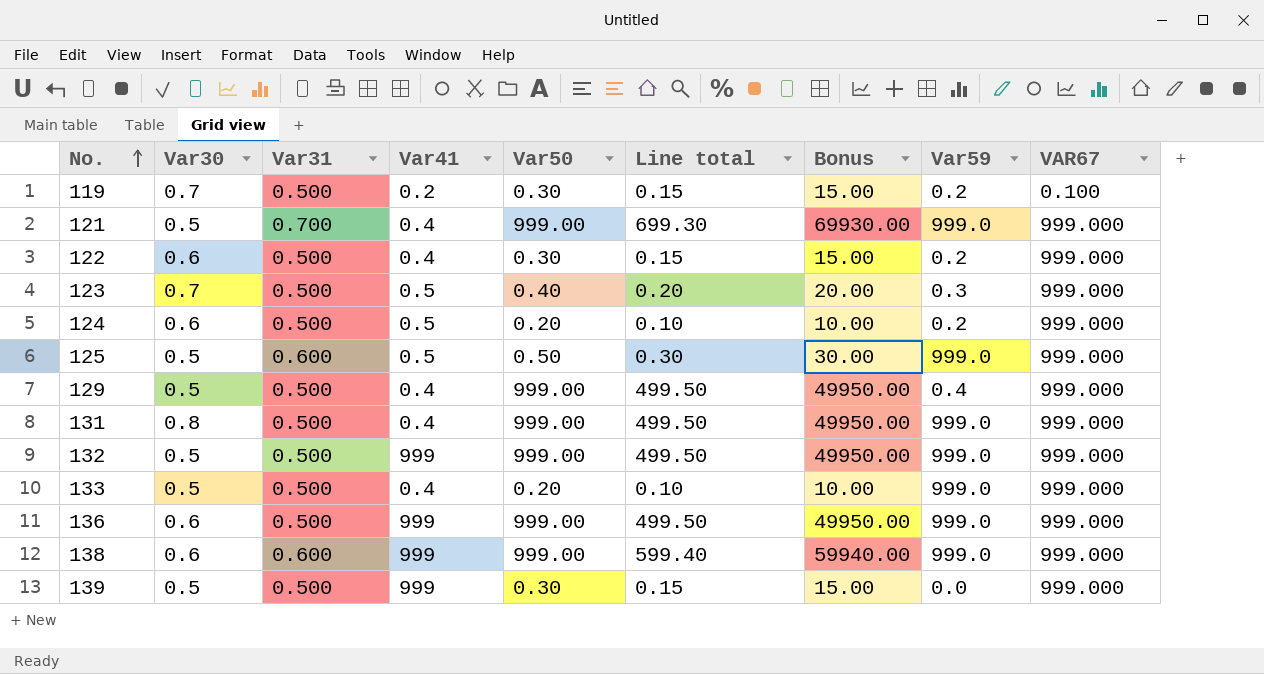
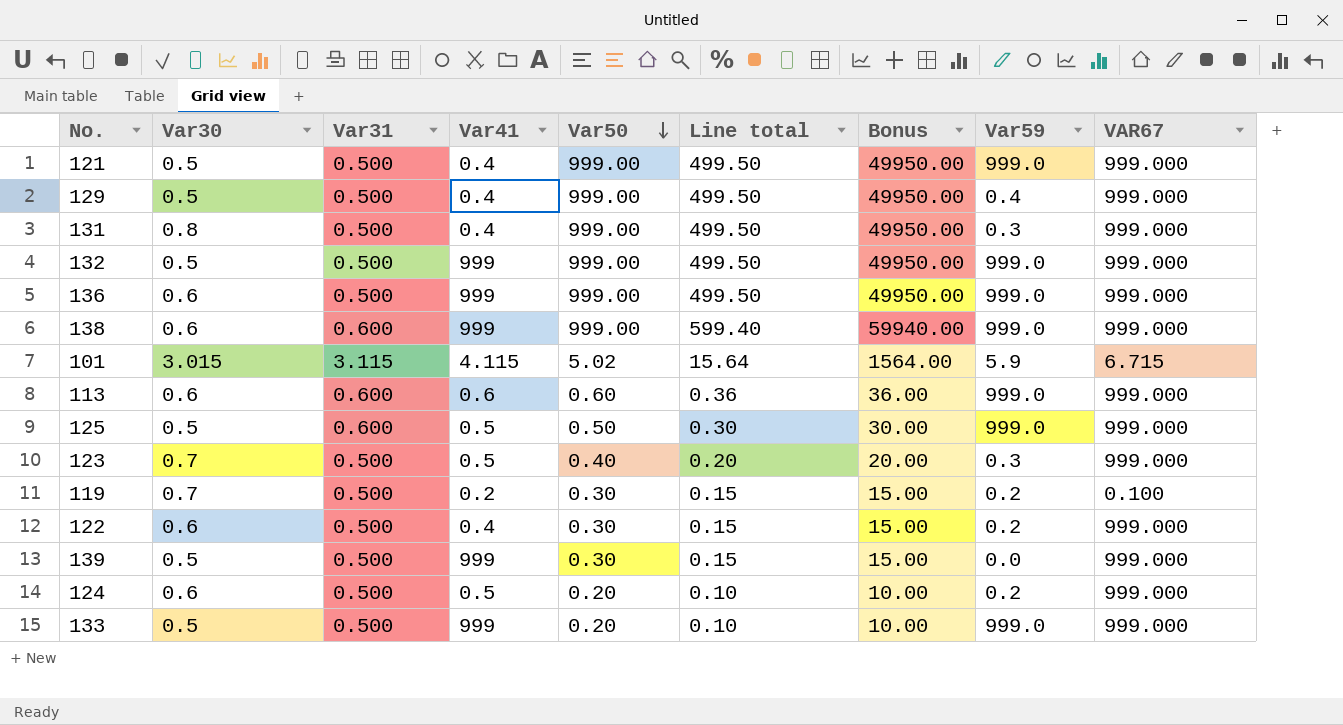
row order: No. ascending -> Var50 descending
121 | Var31: 0.700 -> 0.500
121 | Line total: 699.30 -> 499.50
121 | Bonus: 69930.00 -> 49950.00
131 | Var59: 999.0 -> 0.3
row 101: none -> 3.015 | 3.115 | 4.115 | 5.02 | 15.64 | 1564.00 | 5.9 | 6.715
row 113: none -> 0.6 | 0.600 | 0.6 | 0.60 | 0.36 | 36.00 | 999.0 | 999.000
133 | Var41: 0.4 -> 999

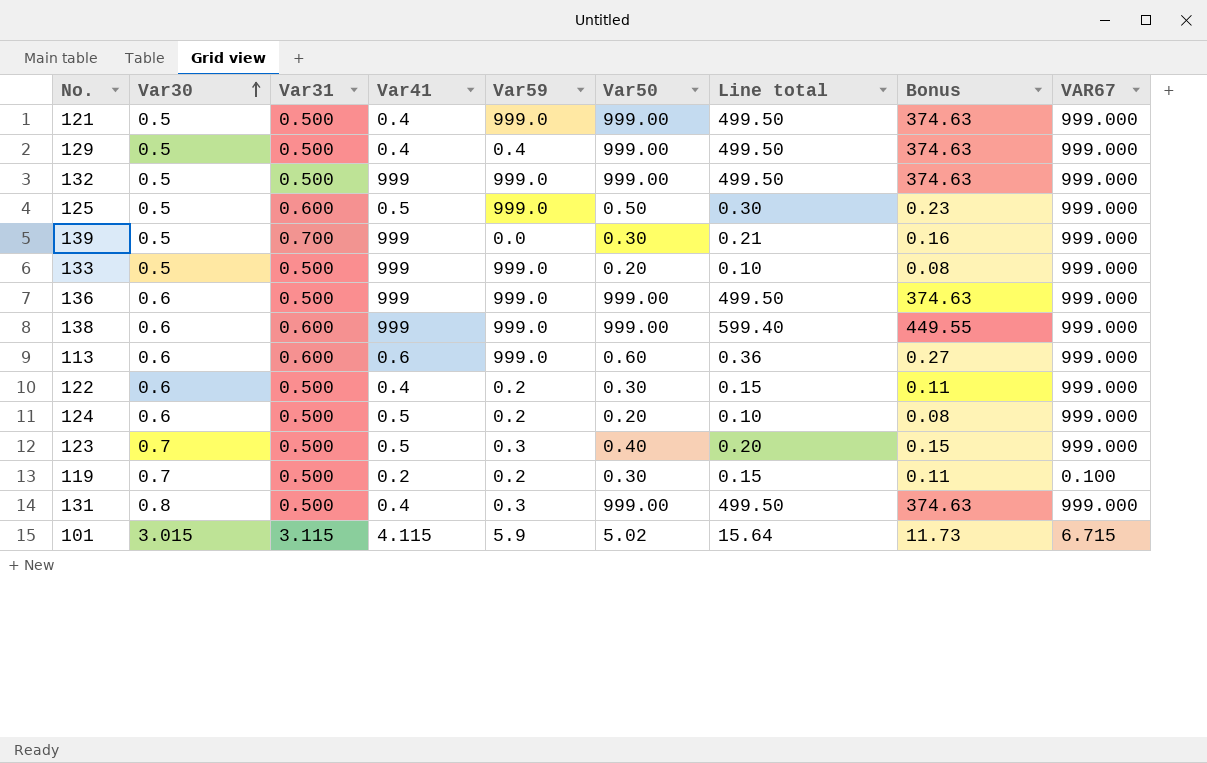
row order: Var50 descending -> Var30 ascending
column Var59 | position: 8 -> 5
column Bonus | formula: [Line total] * 100 -> [Line total] * 0.75
139 | Var31: 0.500 -> 0.700
139 | Line total: 0.15 -> 0.21

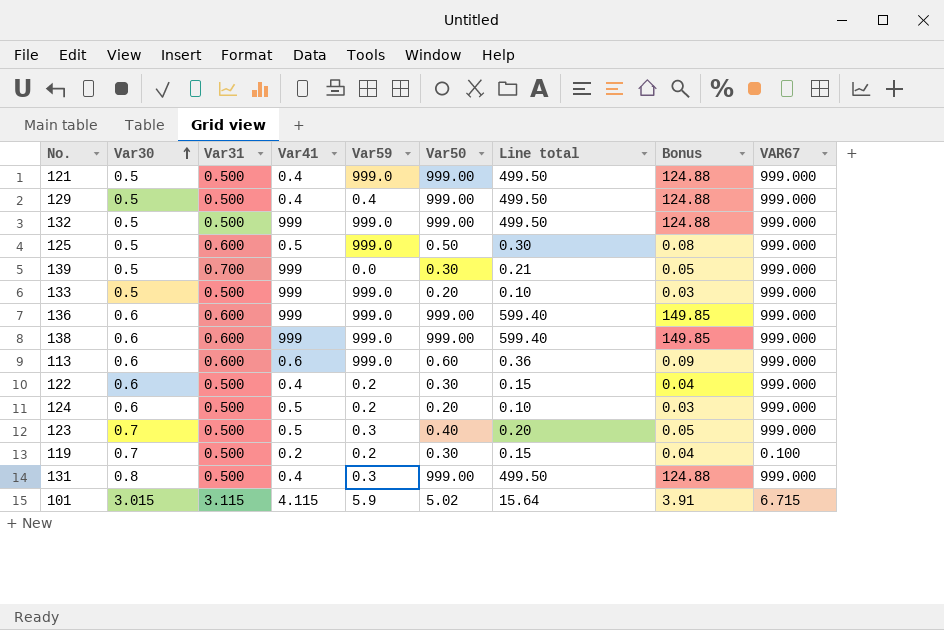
column Bonus | formula: [Line total] * 0.75 -> [Line total] * 0.25
136 | Var31: 0.500 -> 0.600
136 | Line total: 499.50 -> 599.40

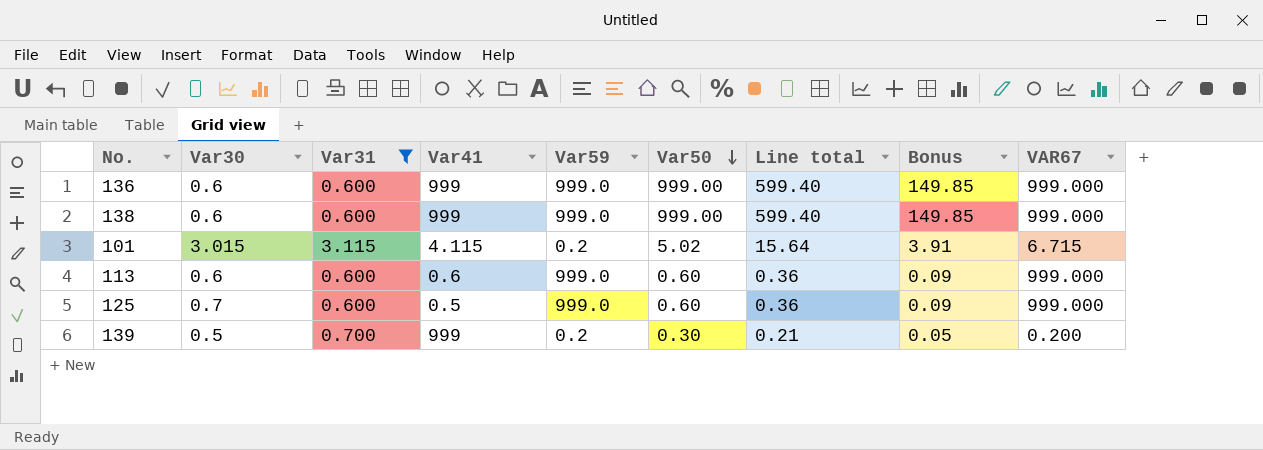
filter: none -> Var31 != 0.500
row order: Var30 ascending -> Var50 descending
101 | Var59: 5.9 -> 0.2
125 | Var30: 0.5 -> 0.7
125 | Var50: 0.50 -> 0.60
125 | Line total: 0.30 -> 0.36
125 | Bonus: 0.08 -> 0.09
139 | Var59: 0.0 -> 0.2
139 | VAR67: 999.000 -> 0.200

